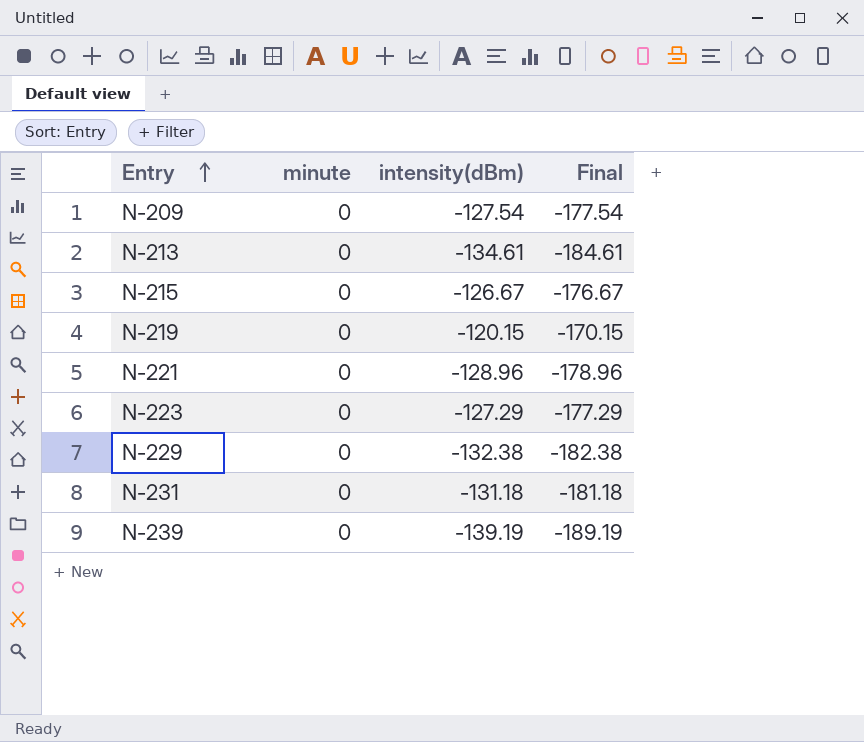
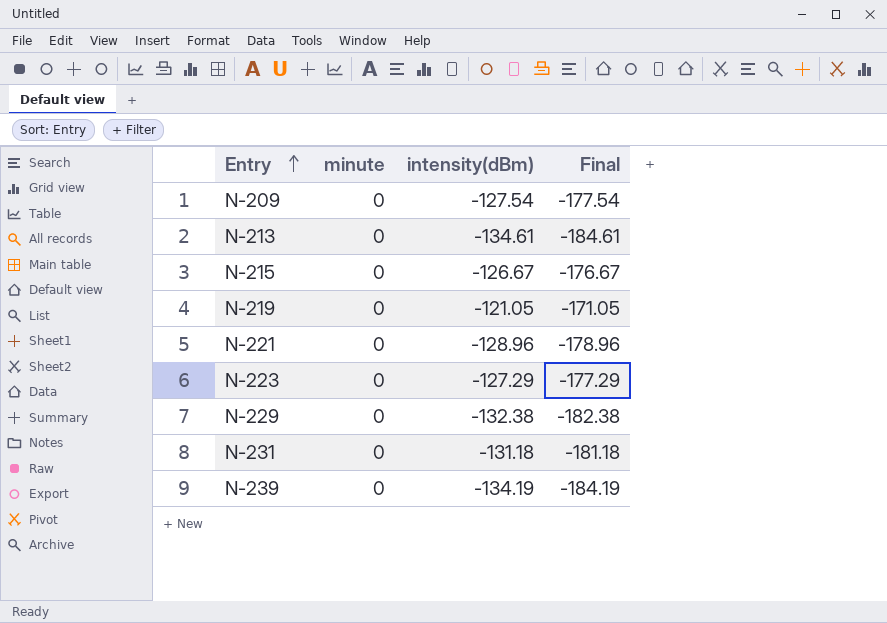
N-219 | intensity(dBm): -120.15 -> -121.05
N-219 | Final: -170.15 -> -171.05
N-239 | intensity(dBm): -139.19 -> -134.19
N-239 | Final: -189.19 -> -184.19

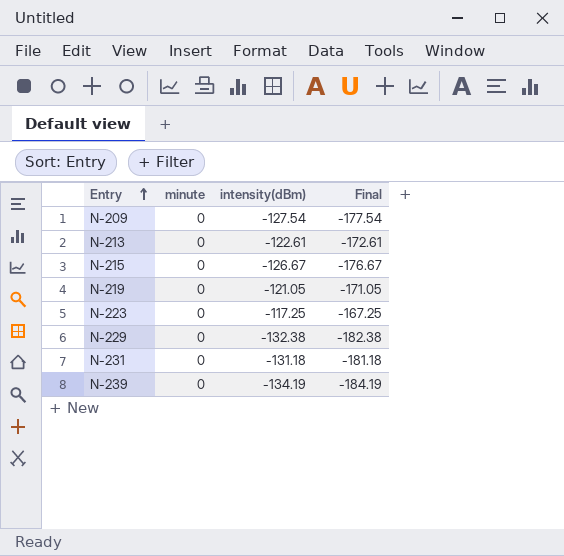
row N-221: 0 | -128.96 | -178.96 -> none
N-213 | intensity(dBm): -134.61 -> -122.61
N-213 | Final: -184.61 -> -172.61
N-223 | intensity(dBm): -127.29 -> -117.25
N-223 | Final: -177.29 -> -167.25

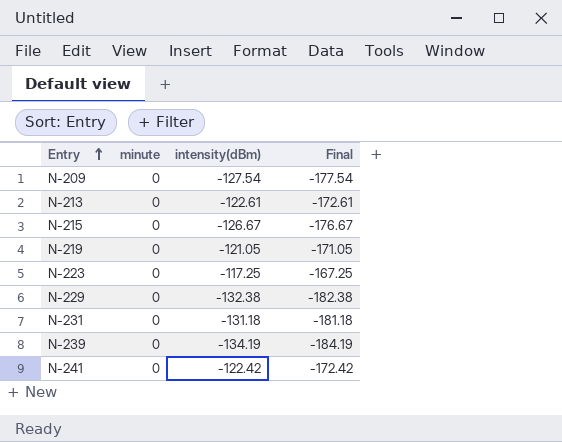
row N-241: none -> 0 | -122.42 | -172.42

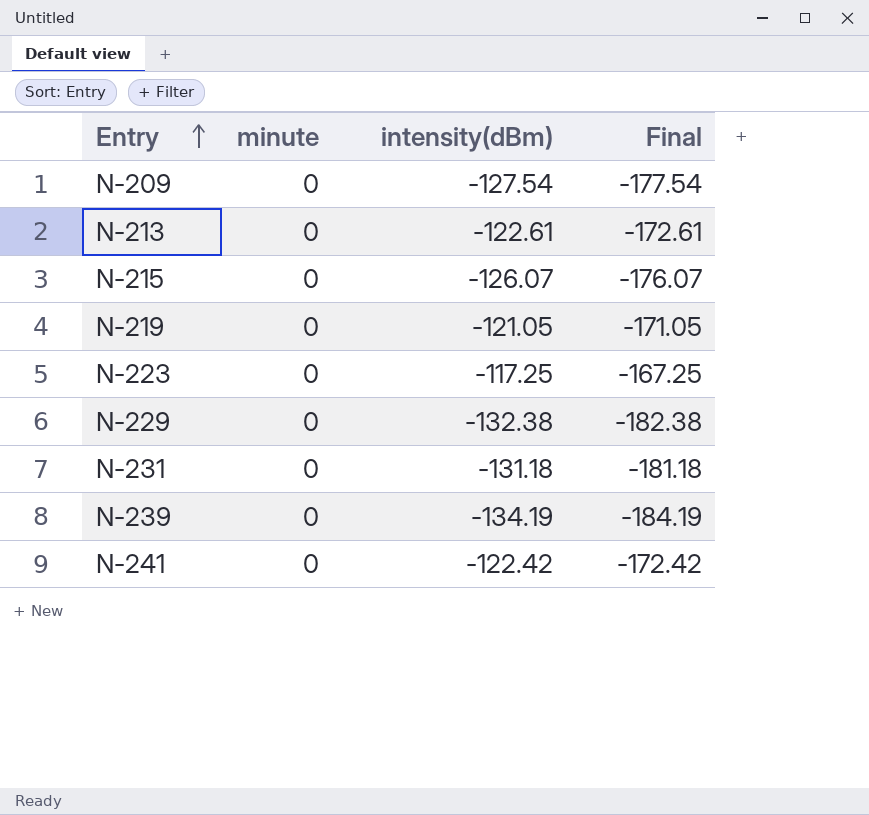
N-215 | intensity(dBm): -126.67 -> -126.07
N-215 | Final: -176.67 -> -176.07

